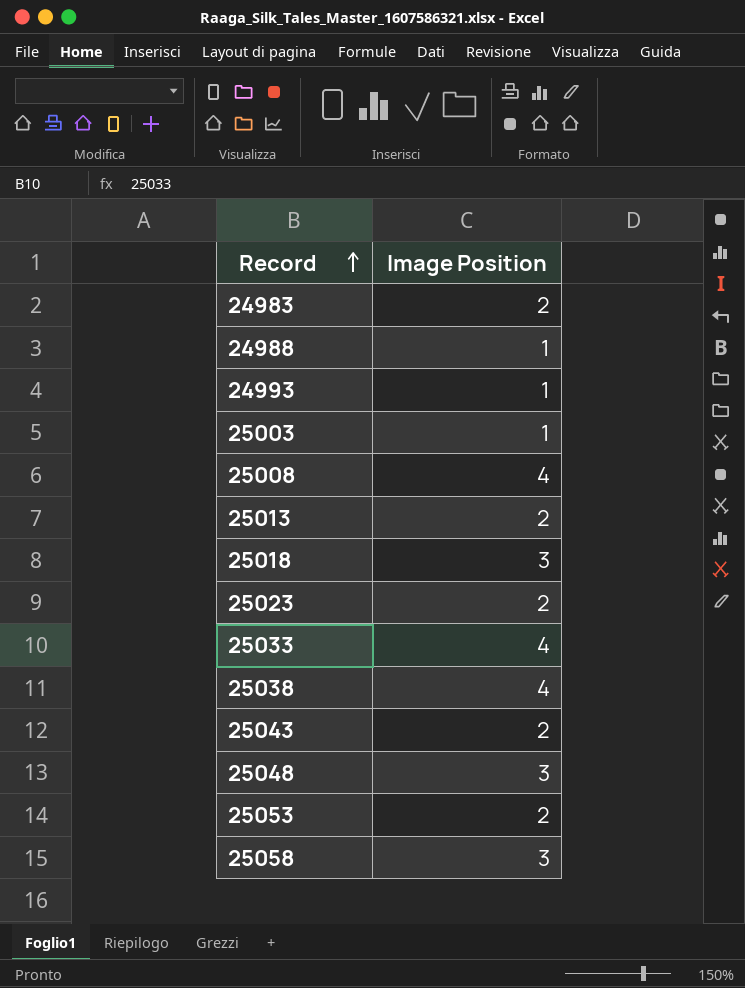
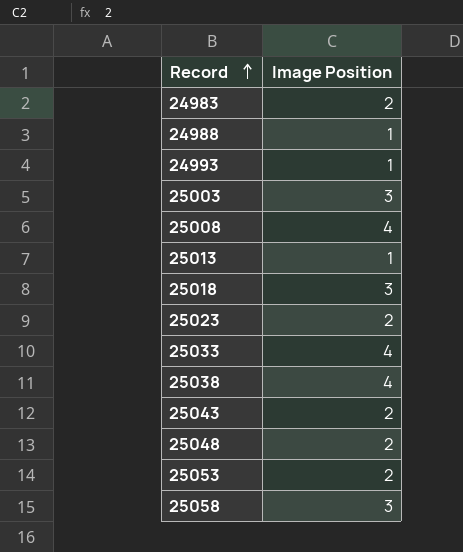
25003 | Image Position: 1 -> 3
25013 | Image Position: 2 -> 1
25048 | Image Position: 3 -> 2

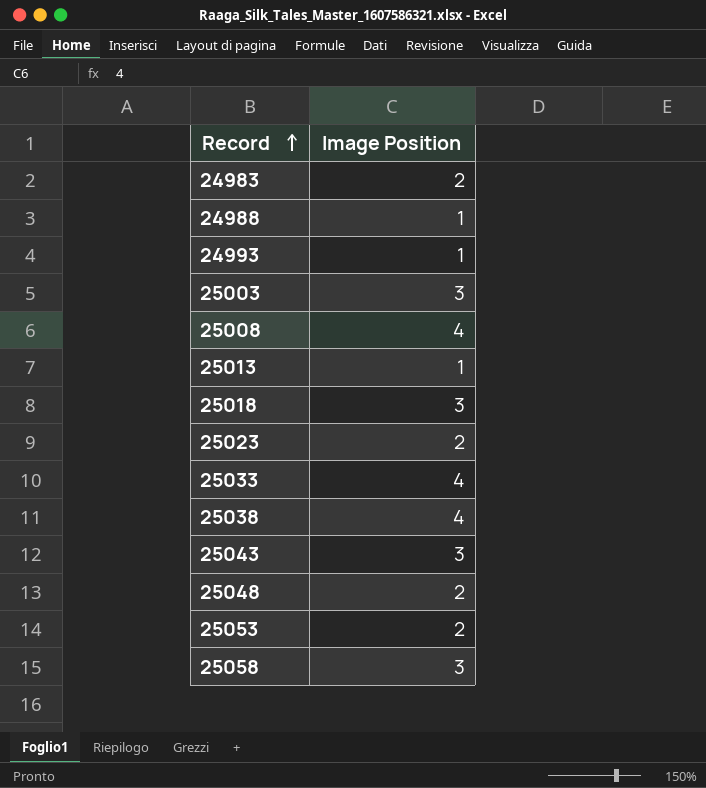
25043 | Image Position: 2 -> 3

